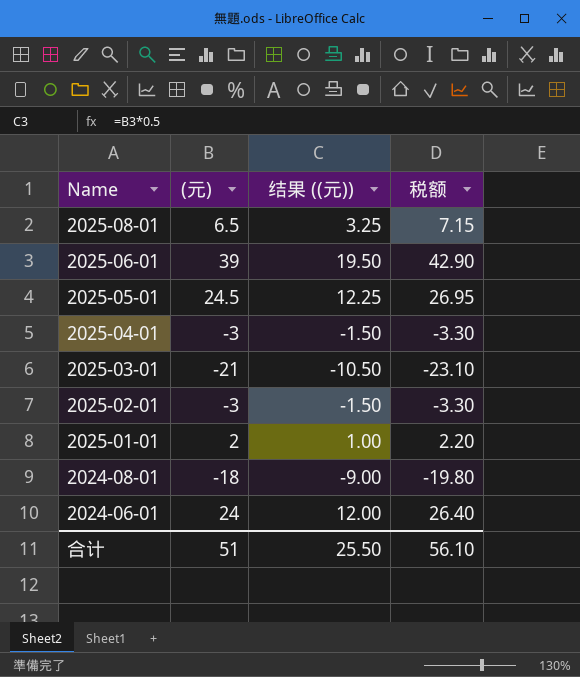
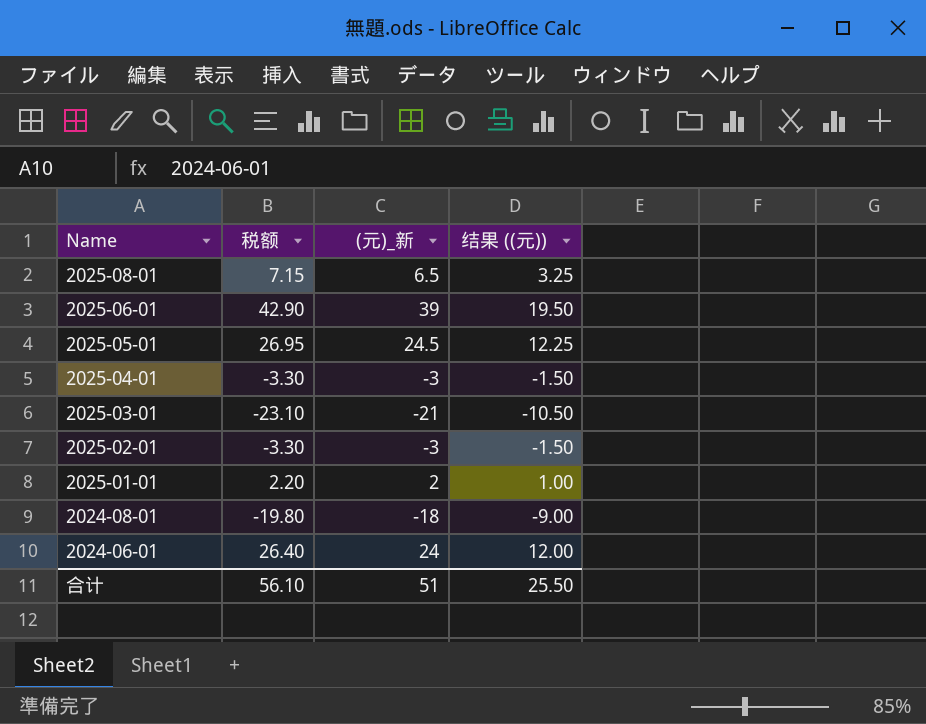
column 税额 | position: 4 -> 2
column name: (元) -> (元)_新

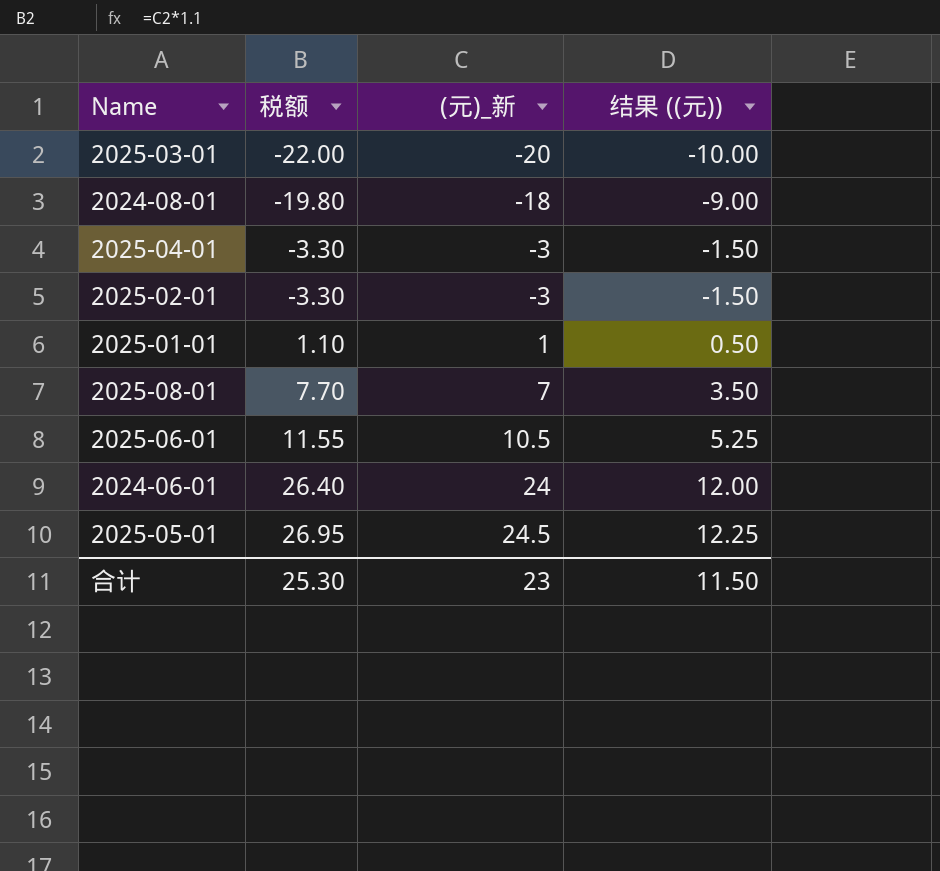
row order: Name descending -> 税额 ascending
2025-03-01 | 税额: -23.10 -> -22.00
2025-03-01 | (元)_新: -21 -> -20
2025-03-01 | 结果 ((元)): -10.50 -> -10.00
2025-01-01 | 税额: 2.20 -> 1.10
2025-01-01 | (元)_新: 2 -> 1
2025-01-01 | 结果 ((元)): 1.00 -> 0.50
2025-08-01 | 税额: 7.15 -> 7.70
2025-08-01 | (元)_新: 6.5 -> 7
2025-08-01 | 结果 ((元)): 3.25 -> 3.50
2025-06-01 | 税额: 42.90 -> 11.55
2025-06-01 | (元)_新: 39 -> 10.5
2025-06-01 | 结果 ((元)): 19.50 -> 5.25
合计 | 税额: 56.10 -> 25.30
合计 | (元)_新: 51 -> 23
合计 | 结果 ((元)): 25.50 -> 11.50

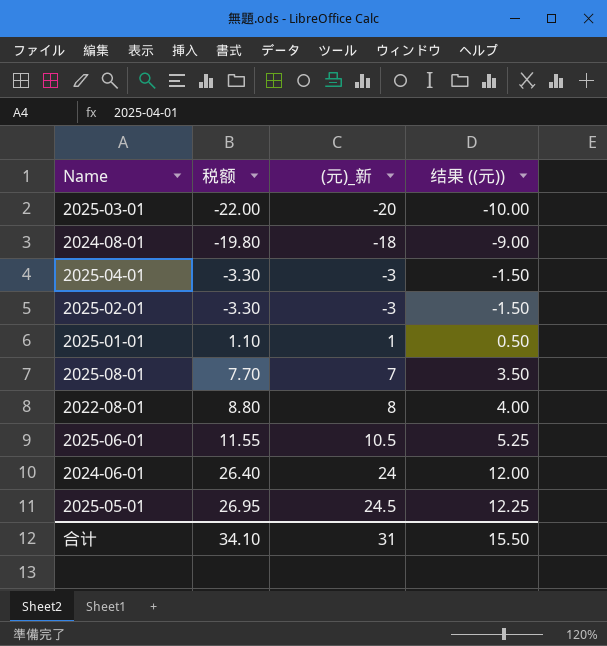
row 2022-08-01: none -> 8.80 | 8 | 4.00
合计 | 税额: 25.30 -> 34.10
合计 | (元)_新: 23 -> 31
合计 | 结果 ((元)): 11.50 -> 15.50

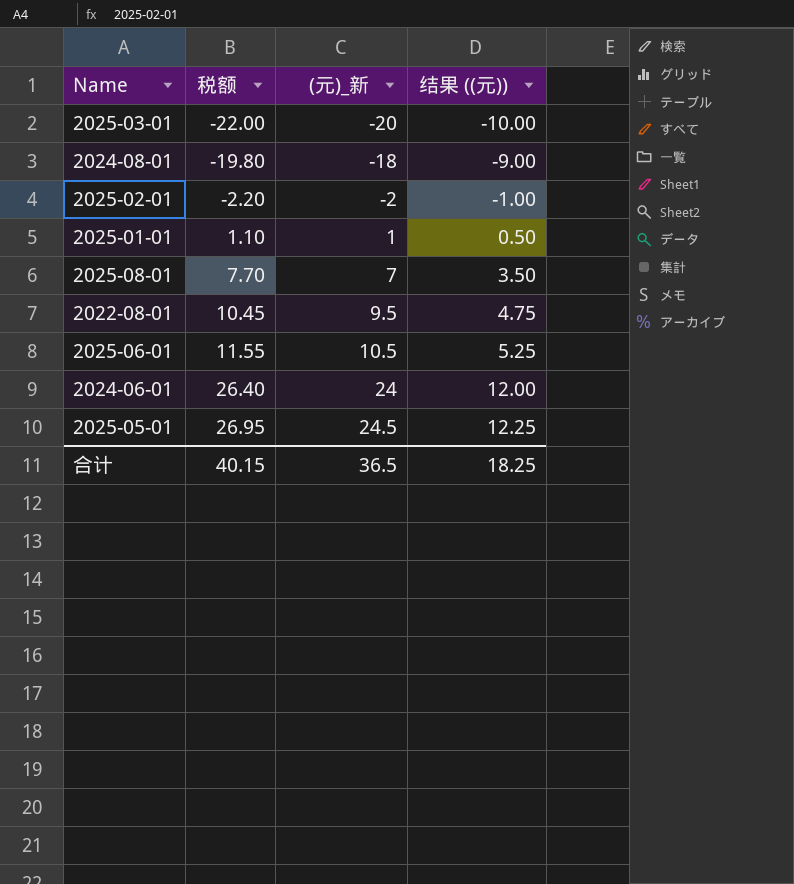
row 2025-04-01: -3.30 | -3 | -1.50 -> none
2025-02-01 | 税额: -3.30 -> -2.20
2025-02-01 | (元)_新: -3 -> -2
2025-02-01 | 结果 ((元)): -1.50 -> -1.00
2022-08-01 | 税额: 8.80 -> 10.45
2022-08-01 | (元)_新: 8 -> 9.5
2022-08-01 | 结果 ((元)): 4.00 -> 4.75
合计 | 税额: 34.10 -> 40.15
合计 | (元)_新: 31 -> 36.5
合计 | 结果 ((元)): 15.50 -> 18.25

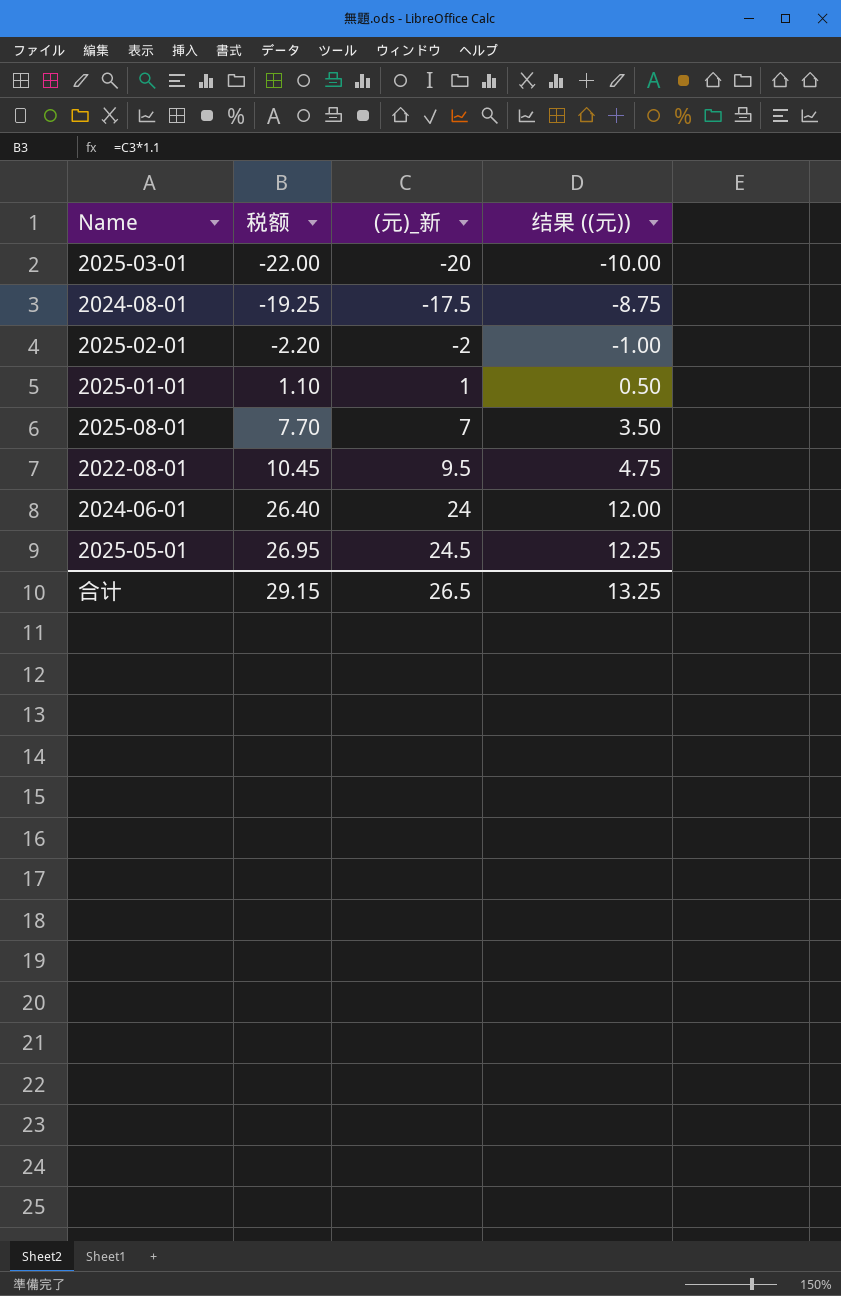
row 2025-06-01: 11.55 | 10.5 | 5.25 -> none
2024-08-01 | 税额: -19.80 -> -19.25
2024-08-01 | (元)_新: -18 -> -17.5
2024-08-01 | 结果 ((元)): -9.00 -> -8.75
合计 | 税额: 40.15 -> 29.15
合计 | (元)_新: 36.5 -> 26.5
合计 | 结果 ((元)): 18.25 -> 13.25

